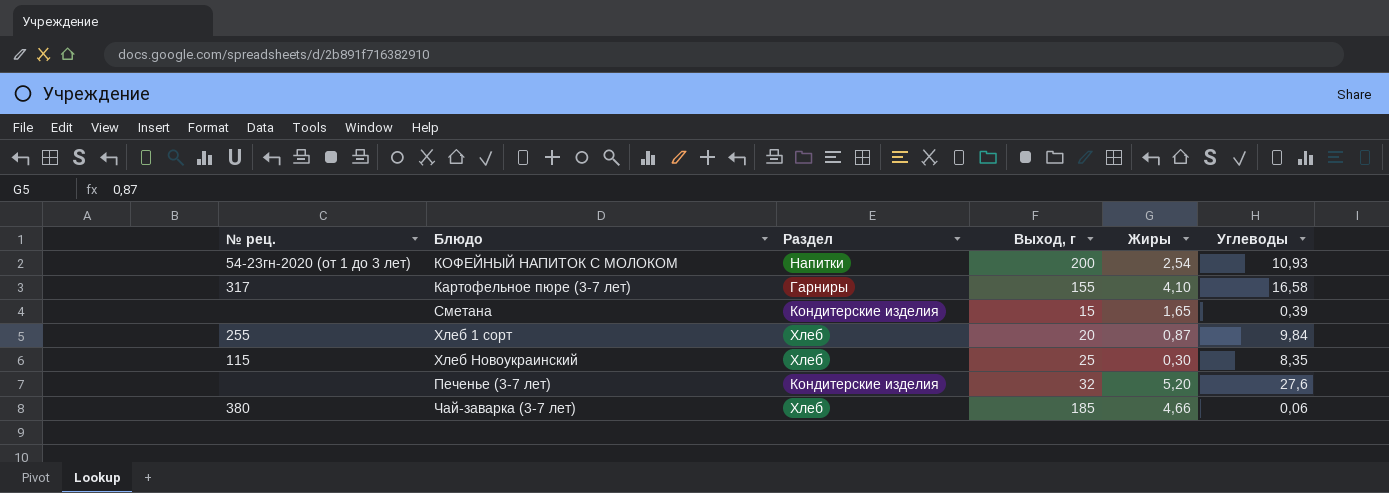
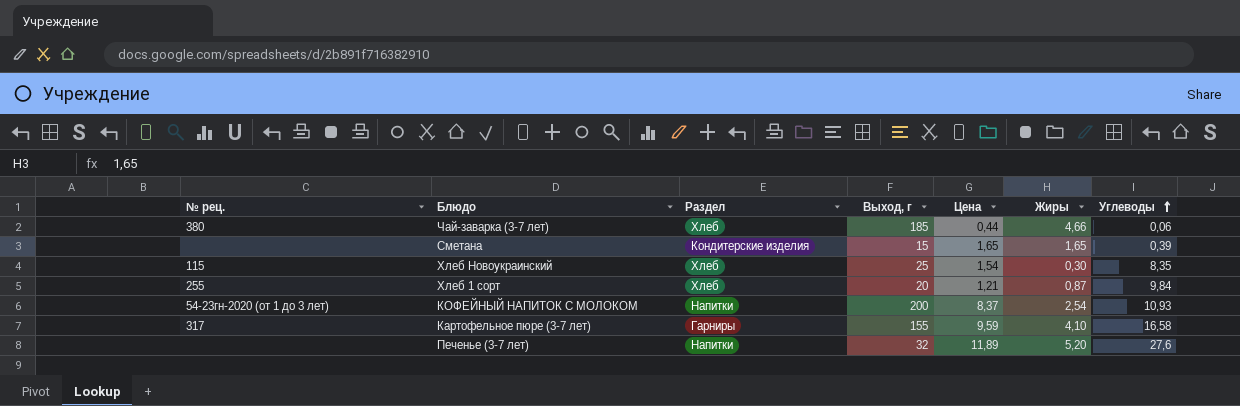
row order: none -> Углеводы ascending
column Цена | position: none -> 5
Печенье (3-7 лет) | Раздел: Кондитерские изделия -> Напитки

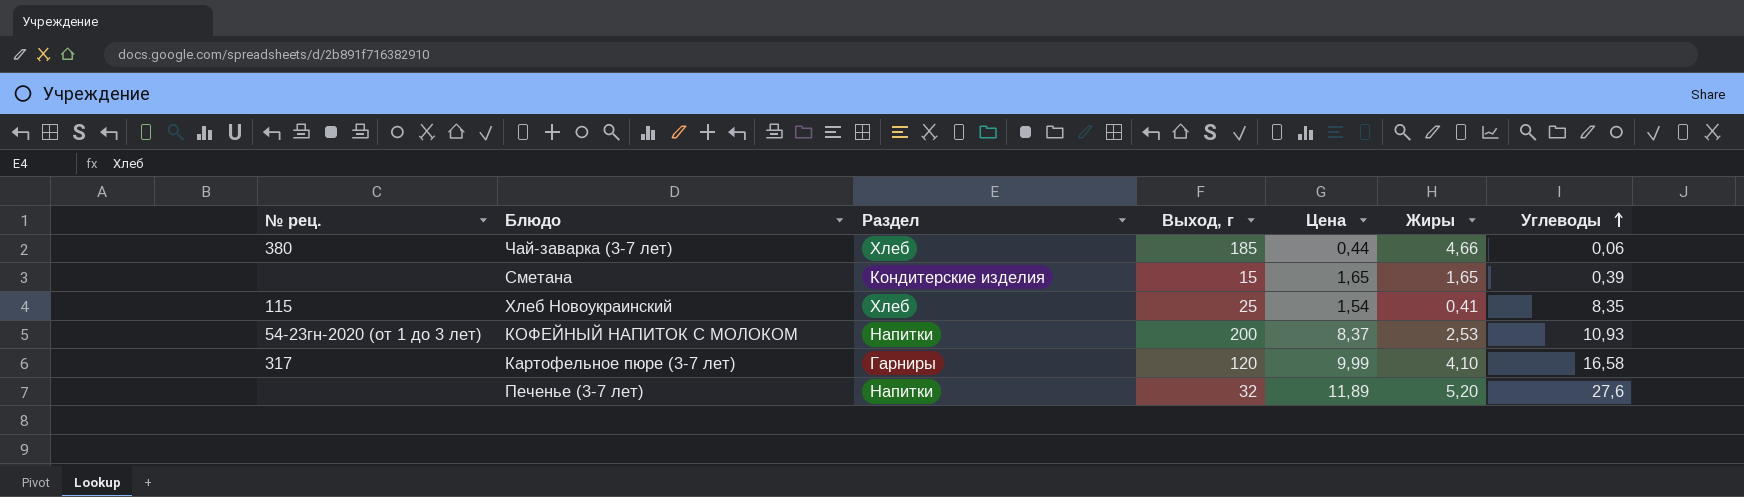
row Хлеб 1 сорт: 255 | Хлеб | 20 | 1,21 | 0,87 | 9,84 -> none
Хлеб Новоукраинский | Жиры: 0,30 -> 0,41
КОФЕЙНЫЙ НАПИТОК С МОЛОКОМ | Жиры: 2,54 -> 2,53
Картофельное пюре (3-7 лет) | Выход, г: 155 -> 120
Картофельное пюре (3-7 лет) | Цена: 9,59 -> 9,99

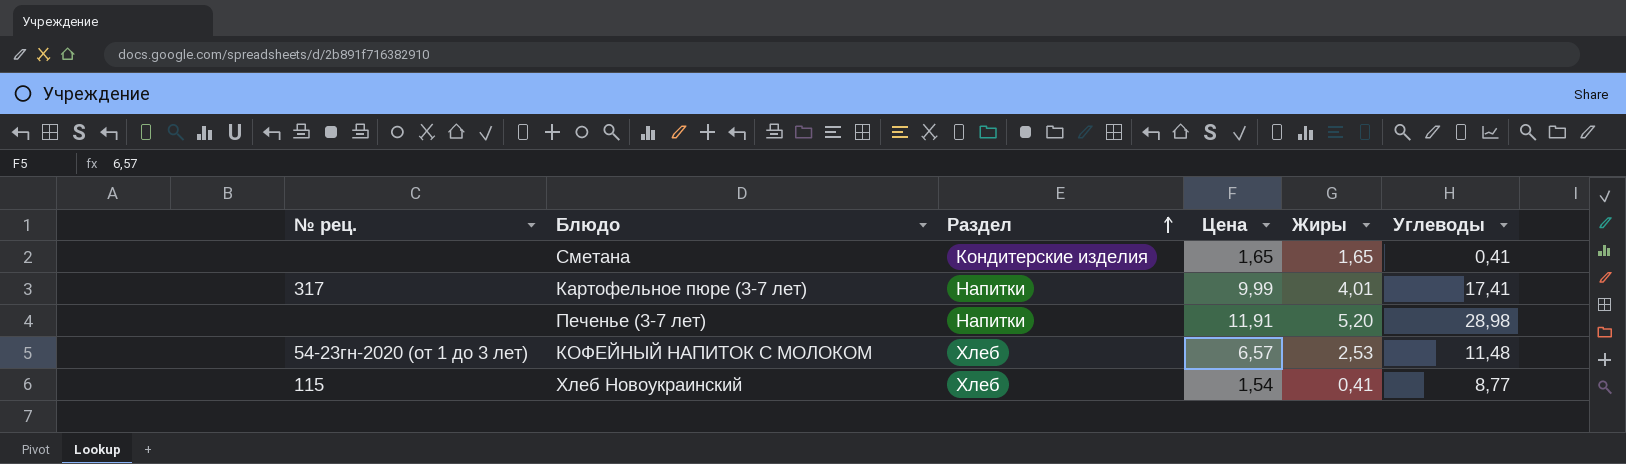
row order: Углеводы ascending -> Раздел ascending
column Выход, г | position: 4 -> none
row Чай-заварка (3-7 лет): 380 | Хлеб | 185 | 0,44 | 4,66 | 0,06 -> none
Сметана | Углеводы: 0,39 -> 0,41
Картофельное пюре (3-7 лет) | Раздел: Гарниры -> Напитки
Картофельное пюре (3-7 лет) | Жиры: 4,10 -> 4,01
Картофельное пюре (3-7 лет) | Углеводы: 16,58 -> 17,41
Печенье (3-7 лет) | Цена: 11,89 -> 11,91
Печенье (3-7 лет) | Углеводы: 27,6 -> 28,98
КОФЕЙНЫЙ НАПИТОК С МОЛОКОМ | Раздел: Напитки -> Хлеб
КОФЕЙНЫЙ НАПИТОК С МОЛОКОМ | Цена: 8,37 -> 6,57
КОФЕЙНЫЙ НАПИТОК С МОЛОКОМ | Углеводы: 10,93 -> 11,48
Хлеб Новоукраинский | Углеводы: 8,35 -> 8,77

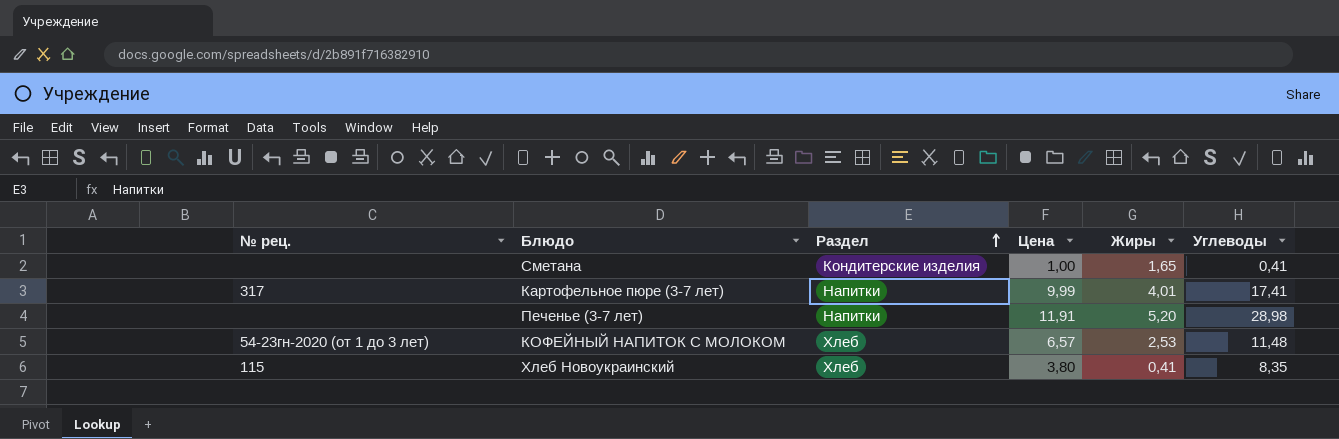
Сметана | Цена: 1,65 -> 1,00
Хлеб Новоукраинский | Цена: 1,54 -> 3,80
Хлеб Новоукраинский | Углеводы: 8,77 -> 8,35

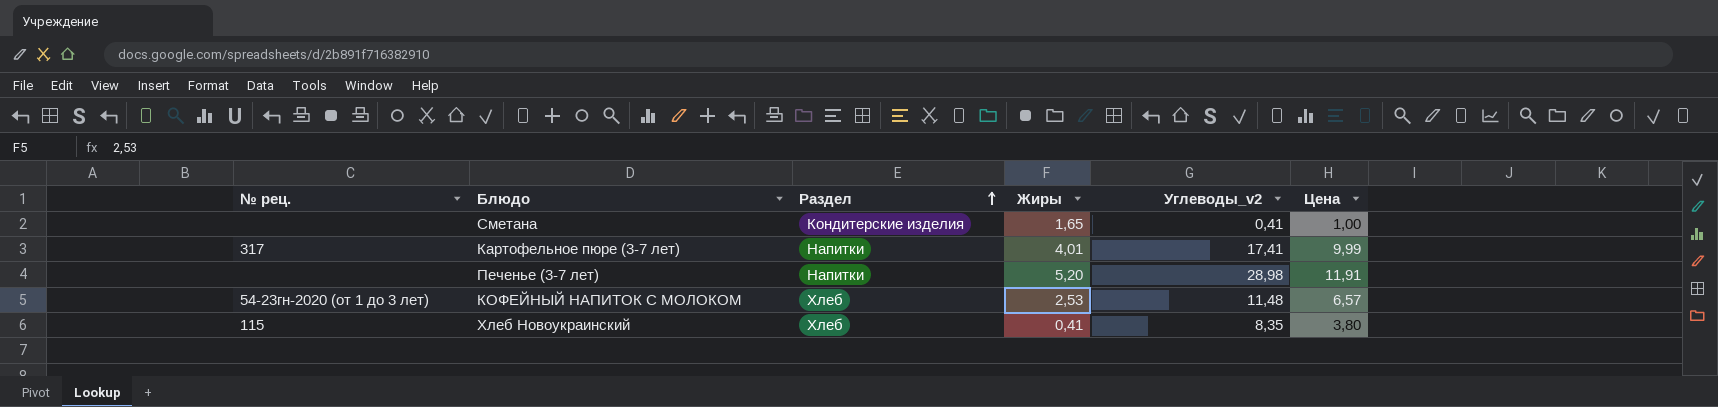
column name: Углеводы -> Углеводы_v2
column Цена | position: 4 -> 6

